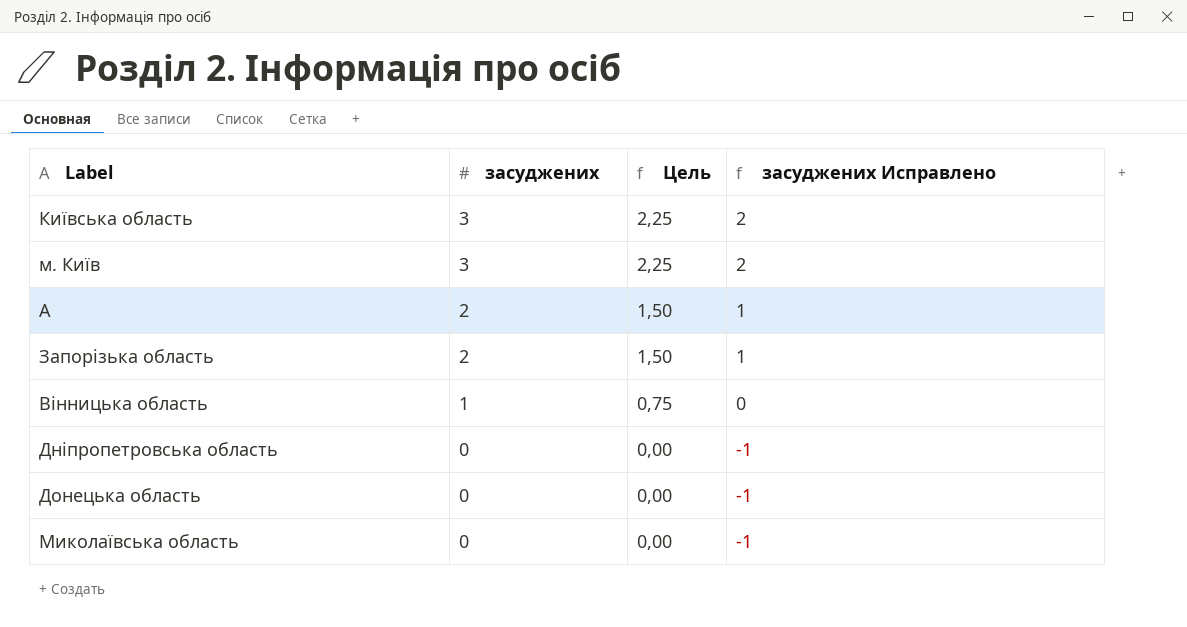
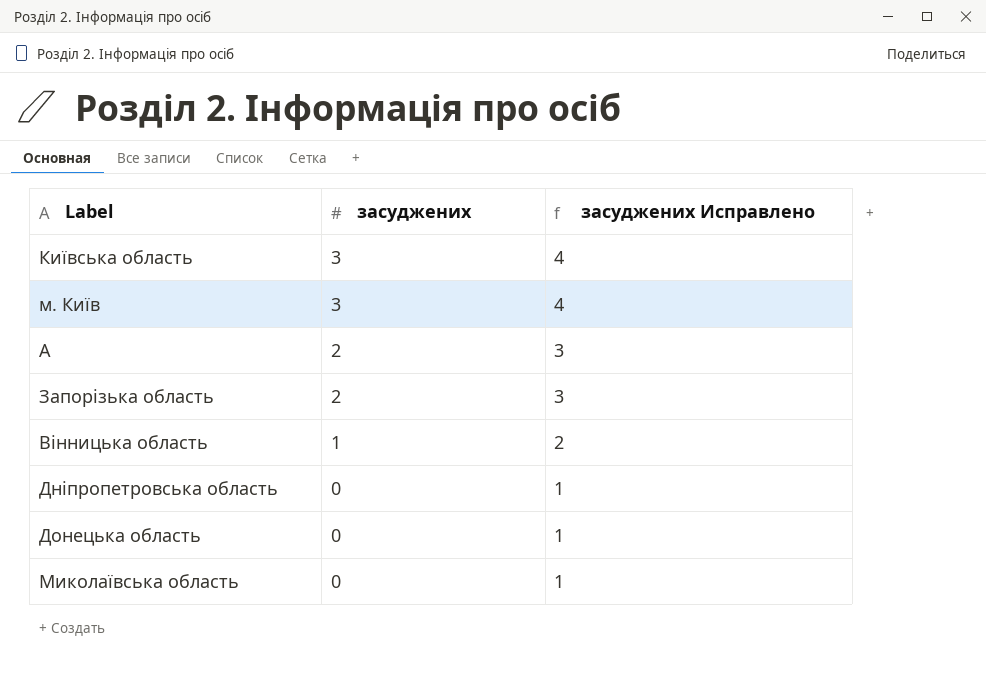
column Цель | formula: [засуджених] * 0,75 -> none
column засуджених Исправлено | formula: [засуджених] - 1 -> [засуджених] + 1

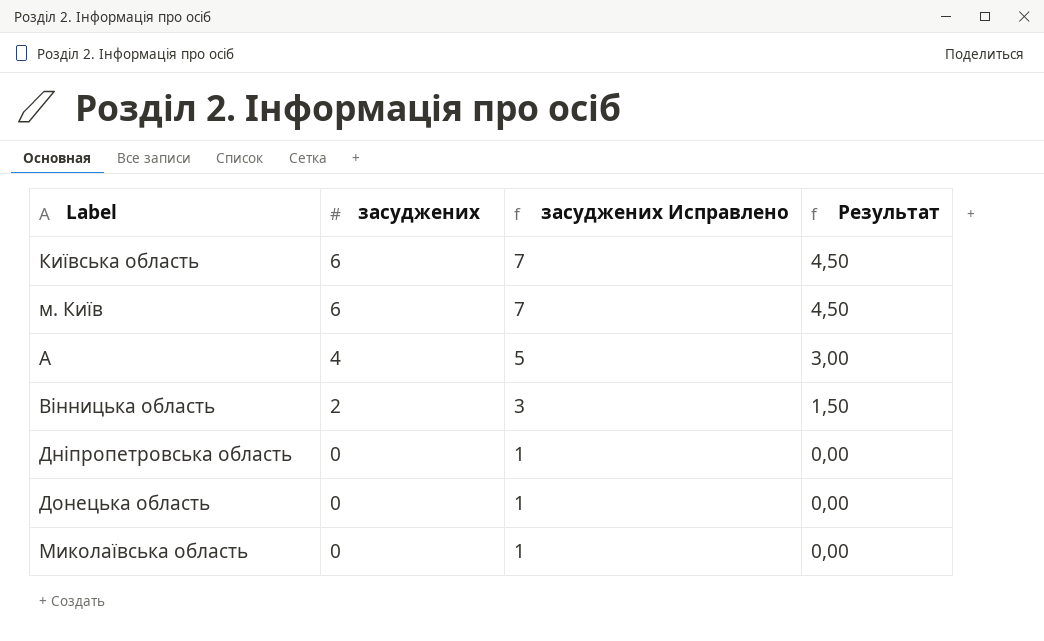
column Результат | formula: none -> [засуджених] * 0,75
row Запорізька область: 2 | 3 -> none
Київська область | засуджених: 3 -> 6
Київська область | засуджених Исправлено: 4 -> 7
м. Київ | засуджених: 3 -> 6
м. Київ | засуджених Исправлено: 4 -> 7
A | засуджених: 2 -> 4
A | засуджених Исправлено: 3 -> 5
Вінницька область | засуджених: 1 -> 2
Вінницька область | засуджених Исправлено: 2 -> 3

